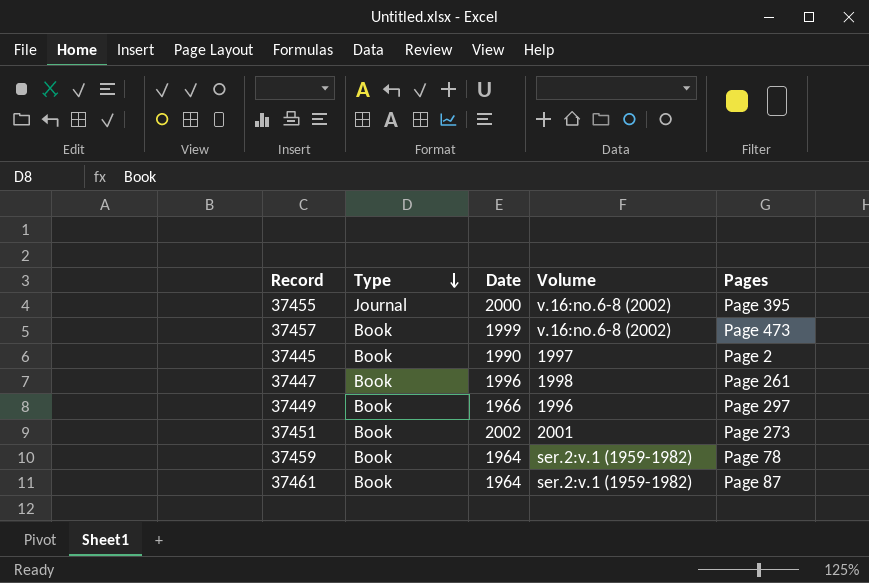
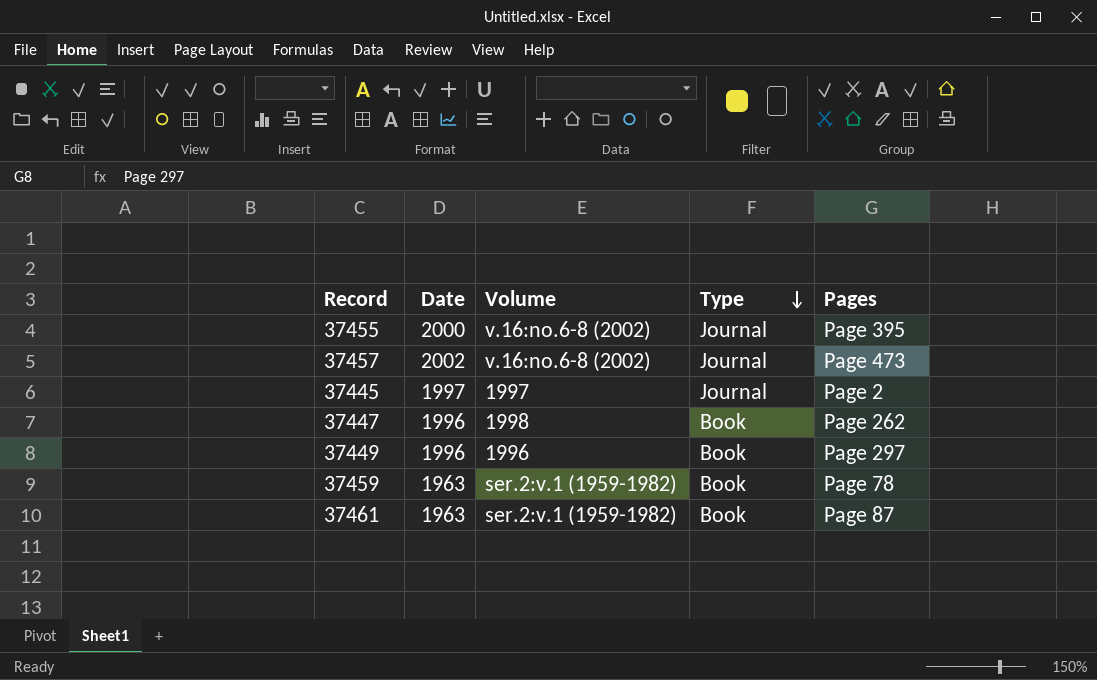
column Type | position: 2 -> 4
row 37451: Book | 2002 | 2001 | Page 273 -> none
37457 | Date: 1999 -> 2002
37457 | Type: Book -> Journal
37445 | Date: 1990 -> 1997
37445 | Type: Book -> Journal
37447 | Pages: Page 261 -> Page 262
37449 | Date: 1966 -> 1996
37459 | Date: 1964 -> 1963
37461 | Date: 1964 -> 1963

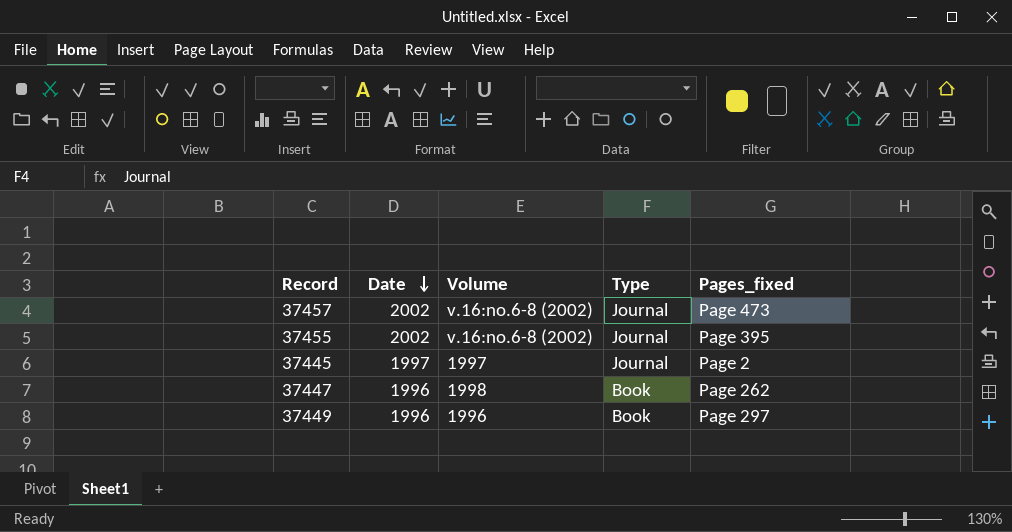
row order: Type descending -> Date descending
column name: Pages -> Pages_fixed
row 37459: 1963 | ser.2:v.1 (1959-1982) | Book | Page 78 -> none
row 37461: 1963 | ser.2:v.1 (1959-1982) | Book | Page 87 -> none
37455 | Date: 2000 -> 2002

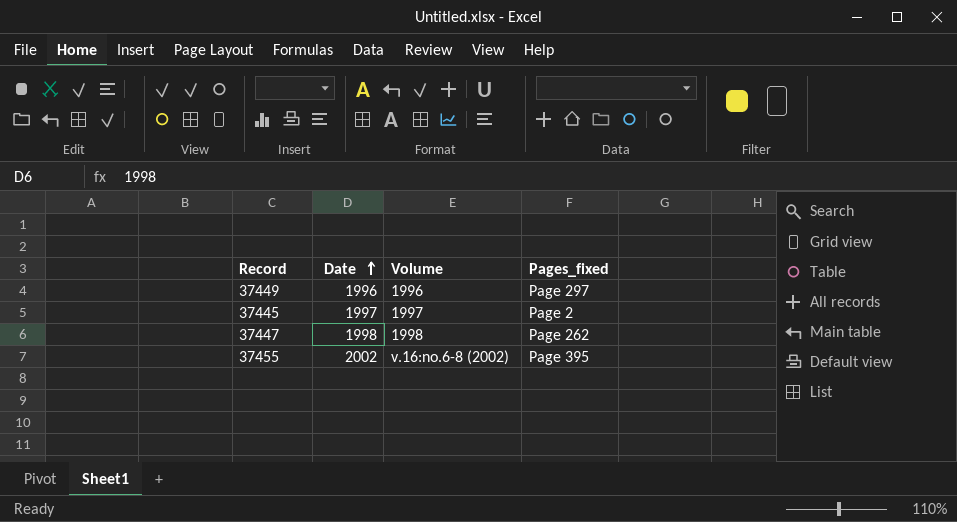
row order: Date descending -> Date ascending
column Type | position: 4 -> none
row 37457: 2002 | v.16:no.6-8 (2002) | Journal | Page 473 -> none
37447 | Date: 1996 -> 1998

